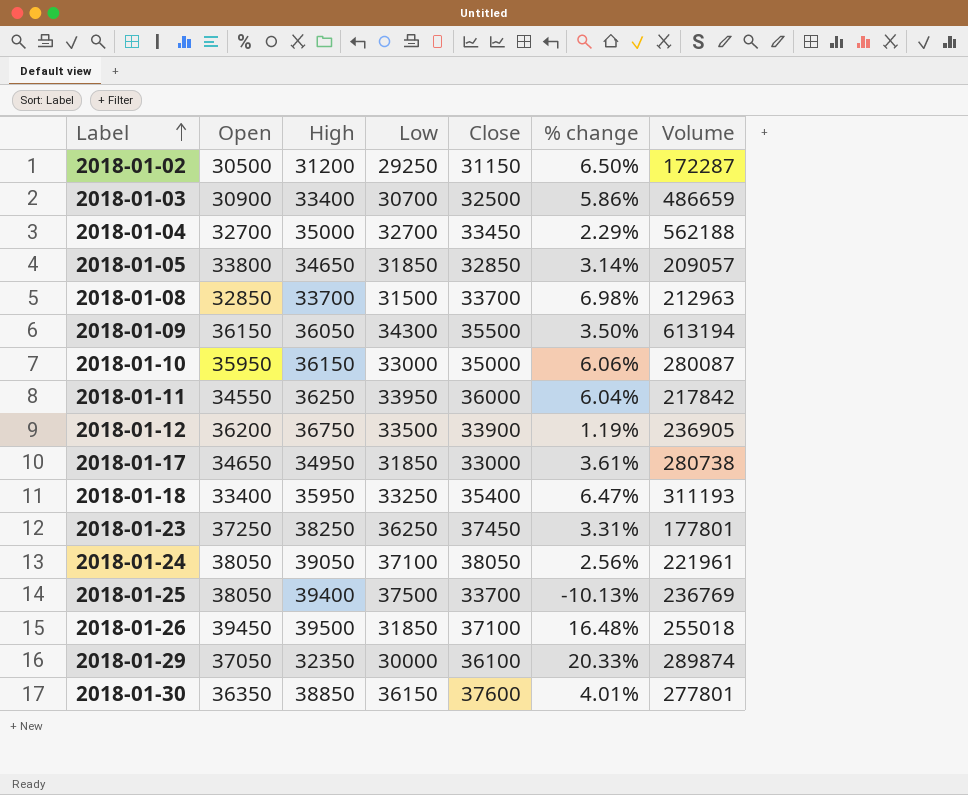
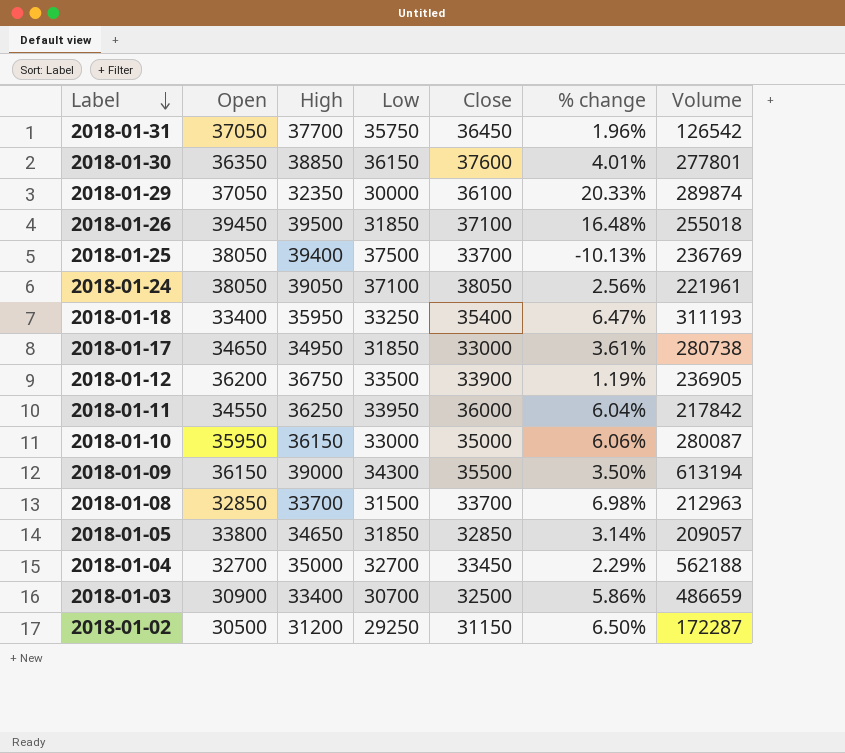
row order: Label ascending -> Label descending
row 2018-01-23: 37250 | 38250 | 36250 | 37450 | 3.31% | 177801 -> none
row 2018-01-31: none -> 37050 | 37700 | 35750 | 36450 | 1.96% | 126542
2018-01-09 | High: 36050 -> 39000

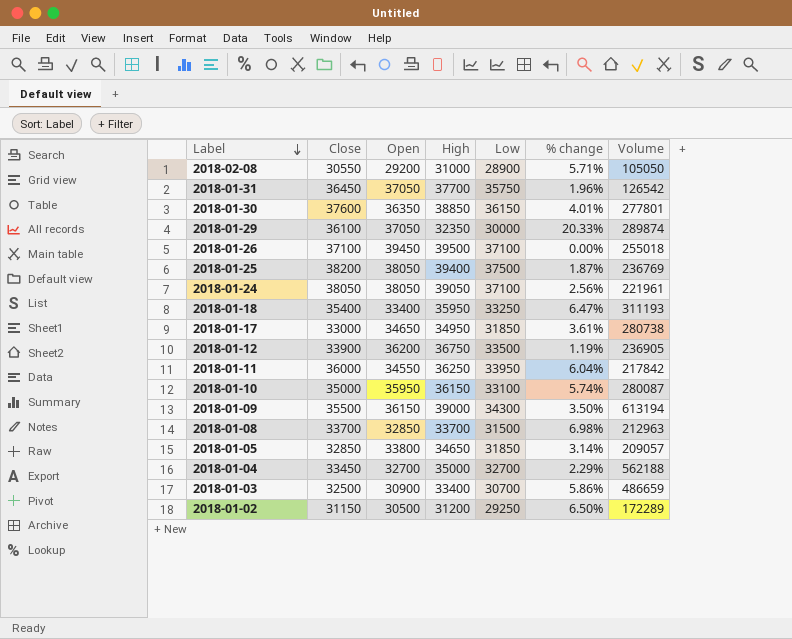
column Close | position: 5 -> 2
row 2018-02-08: none -> 30550 | 29200 | 31000 | 28900 | 5.71% | 105050
2018-01-26 | Low: 31850 -> 37100
2018-01-26 | % change: 16.48% -> 0.00%
2018-01-25 | Close: 33700 -> 38200
2018-01-25 | % change: -10.13% -> 1.87%
2018-01-10 | Low: 33000 -> 33100
2018-01-10 | % change: 6.06% -> 5.74%
2018-01-02 | Volume: 172287 -> 172289

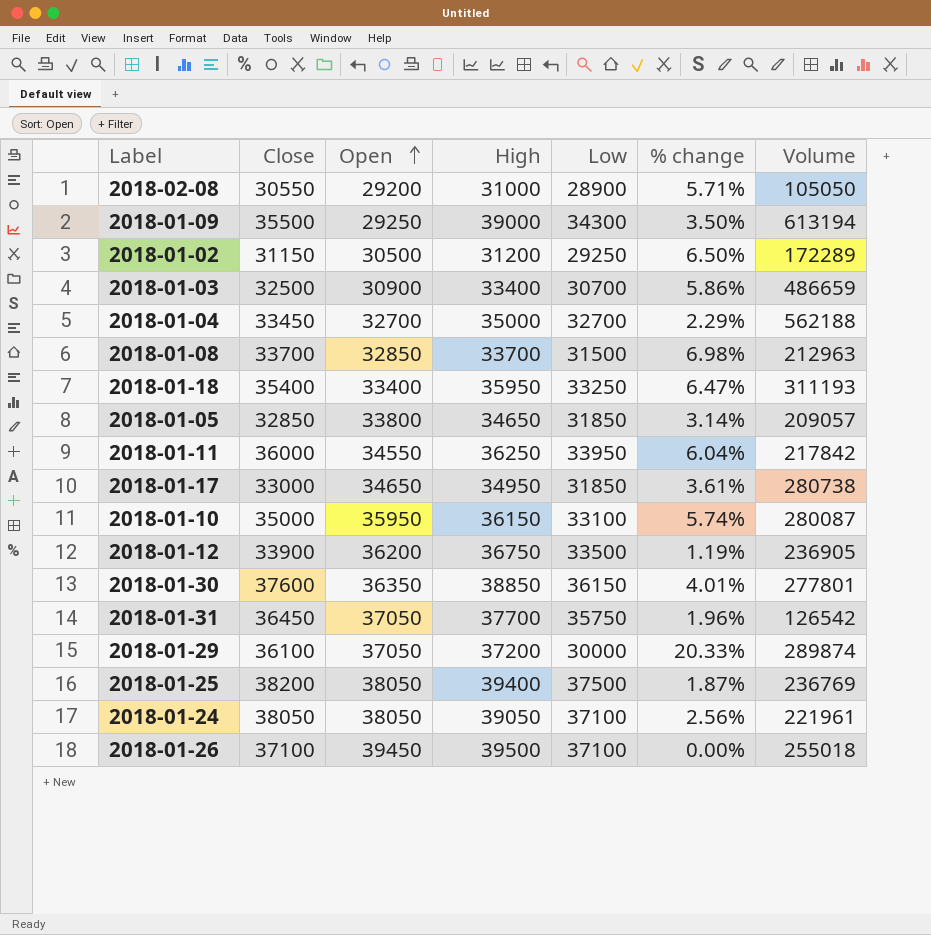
row order: Label descending -> Open ascending
2018-01-09 | Open: 36150 -> 29250
2018-01-29 | High: 32350 -> 37200

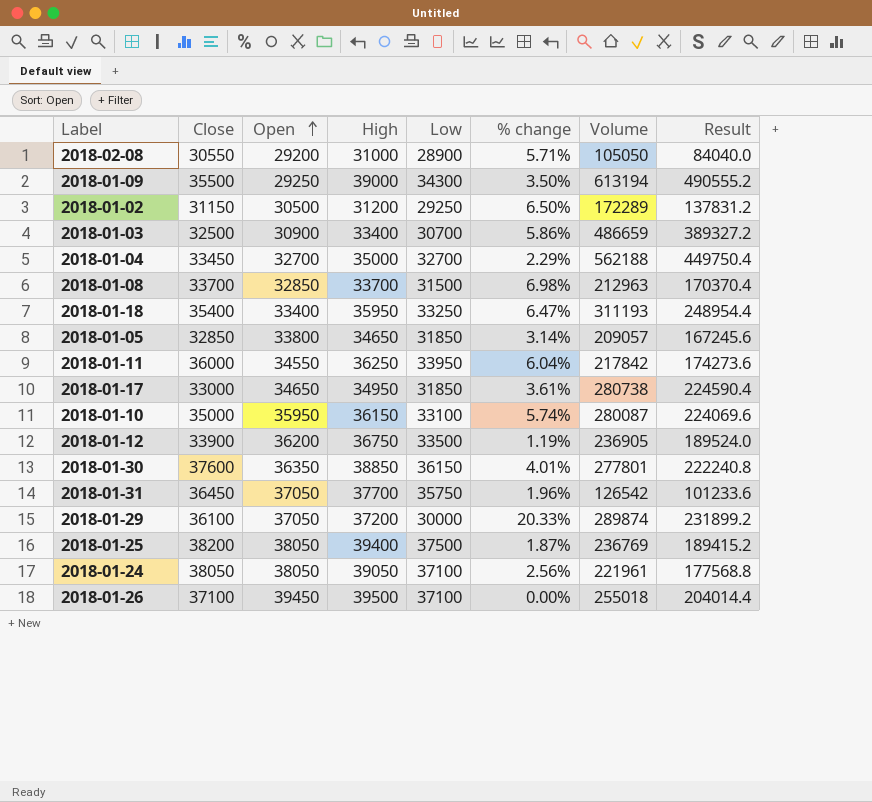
column Result | formula: none -> [Volume] * 0.8

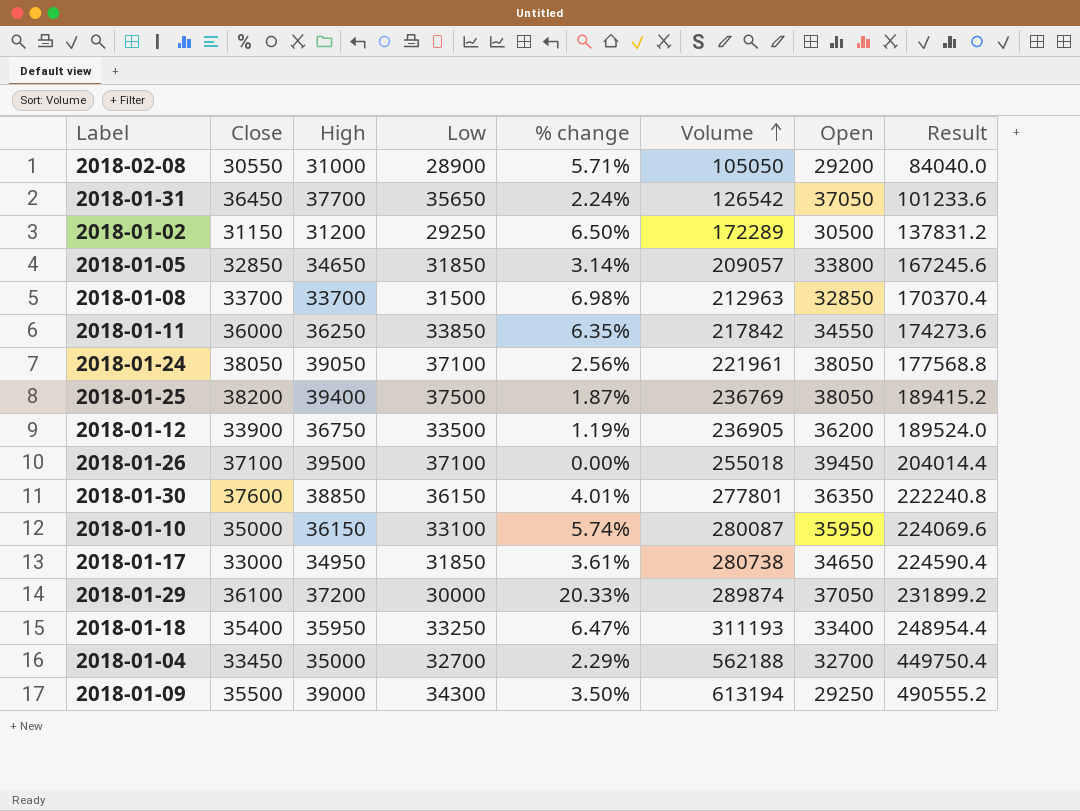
row order: Open ascending -> Volume ascending
column Open | position: 3 -> 7
row 2018-01-03: 32500 | 30900 | 33400 | 30700 | 5.86% | 486659 | 389327.2 -> none
2018-01-31 | Low: 35750 -> 35650
2018-01-31 | % change: 1.96% -> 2.24%
2018-01-11 | Low: 33950 -> 33850
2018-01-11 | % change: 6.04% -> 6.35%

